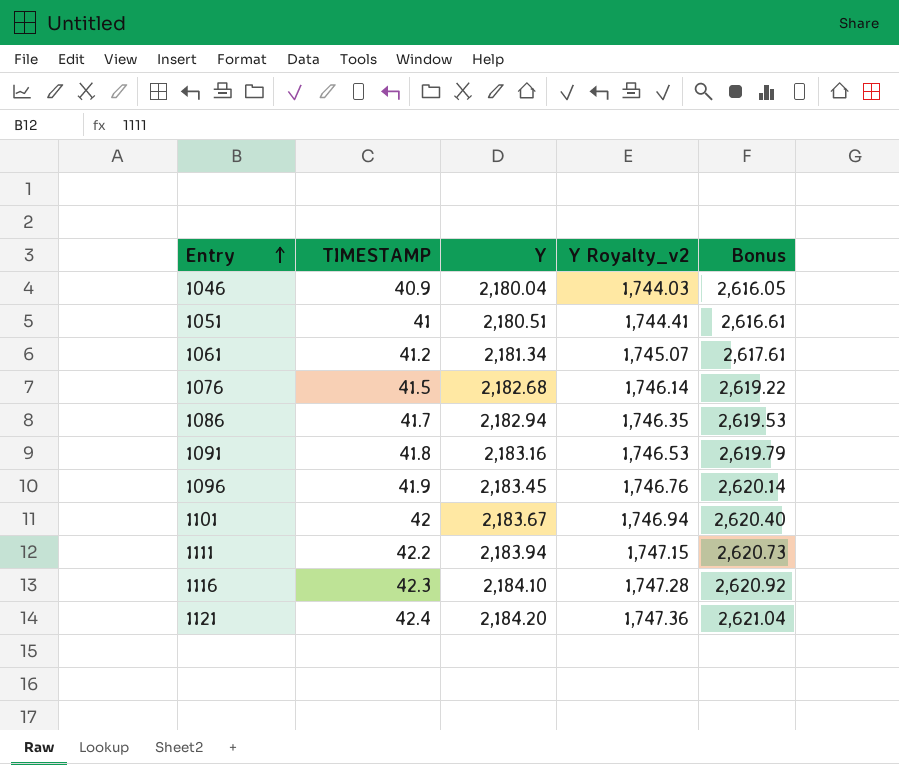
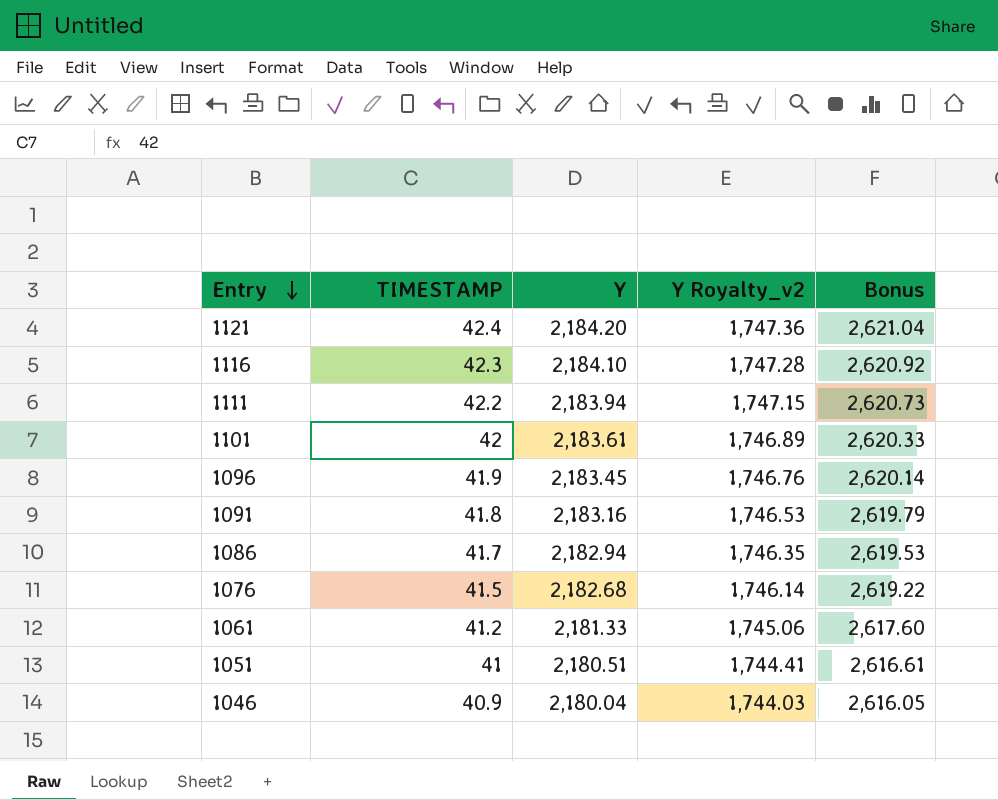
row order: Entry ascending -> Entry descending
1101 | Y: 2,183.67 -> 2,183.61
1101 | Y Royalty_v2: 1,746.94 -> 1,746.89
1101 | Bonus: 2,620.40 -> 2,620.33
1061 | Y: 2,181.34 -> 2,181.33
1061 | Y Royalty_v2: 1,745.07 -> 1,745.06
1061 | Bonus: 2,617.61 -> 2,617.60

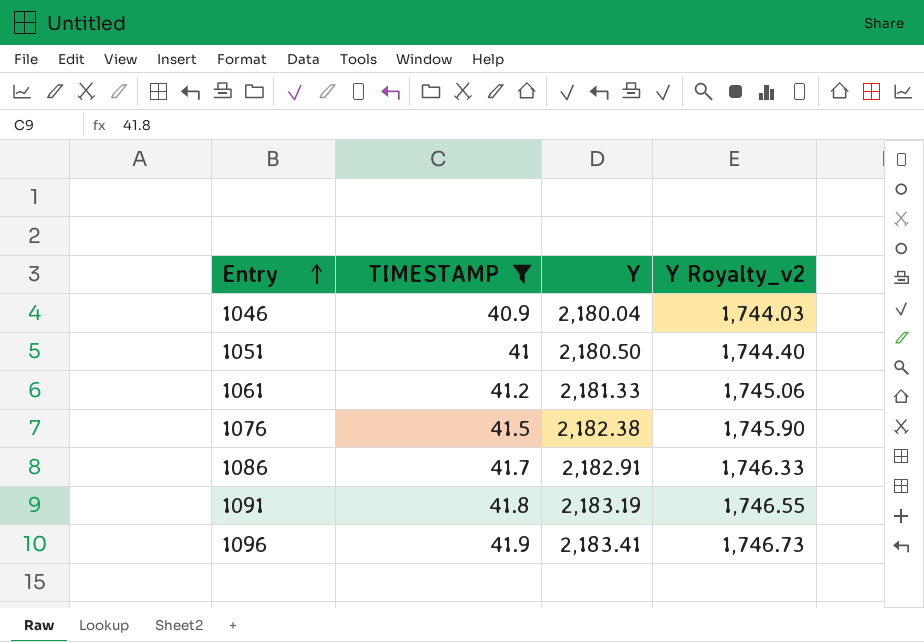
filter: none -> TIMESTAMP <= 41.9
row order: Entry descending -> Entry ascending
column Bonus | formula: [Y] * 1.2 -> none
1051 | Y: 2,180.51 -> 2,180.50
1051 | Y Royalty_v2: 1,744.41 -> 1,744.40
1076 | Y: 2,182.68 -> 2,182.38
1076 | Y Royalty_v2: 1,746.14 -> 1,745.90
1086 | Y: 2,182.94 -> 2,182.91
1086 | Y Royalty_v2: 1,746.35 -> 1,746.33
1091 | Y: 2,183.16 -> 2,183.19
1091 | Y Royalty_v2: 1,746.53 -> 1,746.55
1096 | Y: 2,183.45 -> 2,183.41
1096 | Y Royalty_v2: 1,746.76 -> 1,746.73

